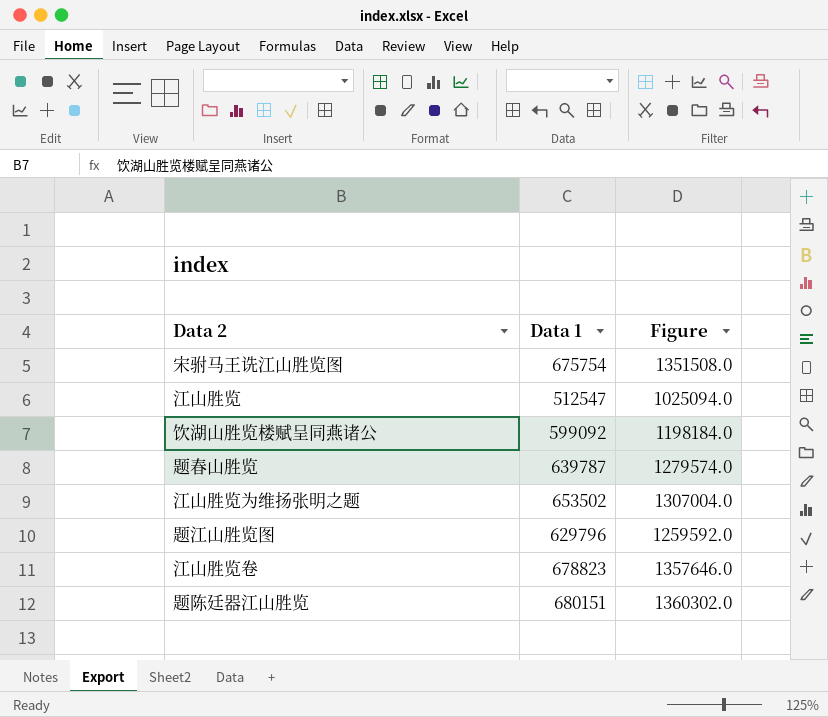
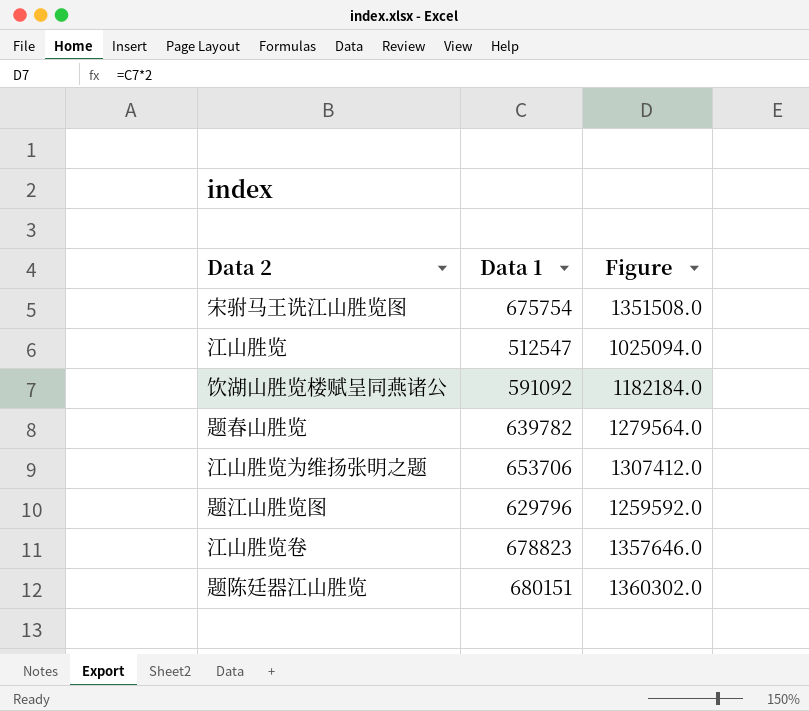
饮湖山胜览楼赋呈同燕诸公 | Data 1: 599092 -> 591092
饮湖山胜览楼赋呈同燕诸公 | Figure: 1198184.0 -> 1182184.0
题春山胜览 | Data 1: 639787 -> 639782
题春山胜览 | Figure: 1279574.0 -> 1279564.0
江山胜览为维扬张明之题 | Data 1: 653502 -> 653706
江山胜览为维扬张明之题 | Figure: 1307004.0 -> 1307412.0

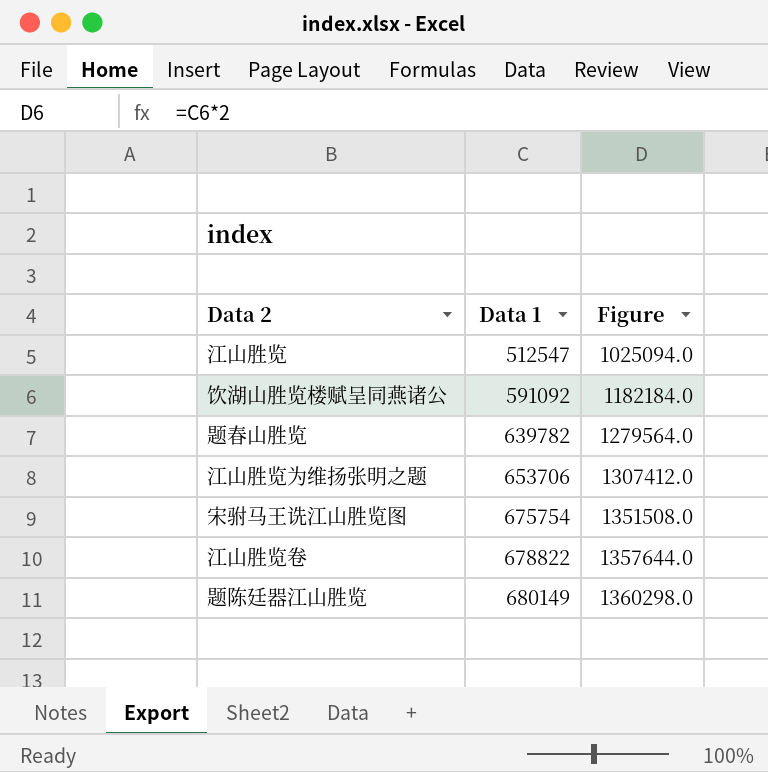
row order: none -> Data 1 ascending
row 题江山胜览图: 629796 | 1259592.0 -> none
江山胜览卷 | Data 1: 678823 -> 678822
江山胜览卷 | Figure: 1357646.0 -> 1357644.0
题陈廷器江山胜览 | Data 1: 680151 -> 680149
题陈廷器江山胜览 | Figure: 1360302.0 -> 1360298.0

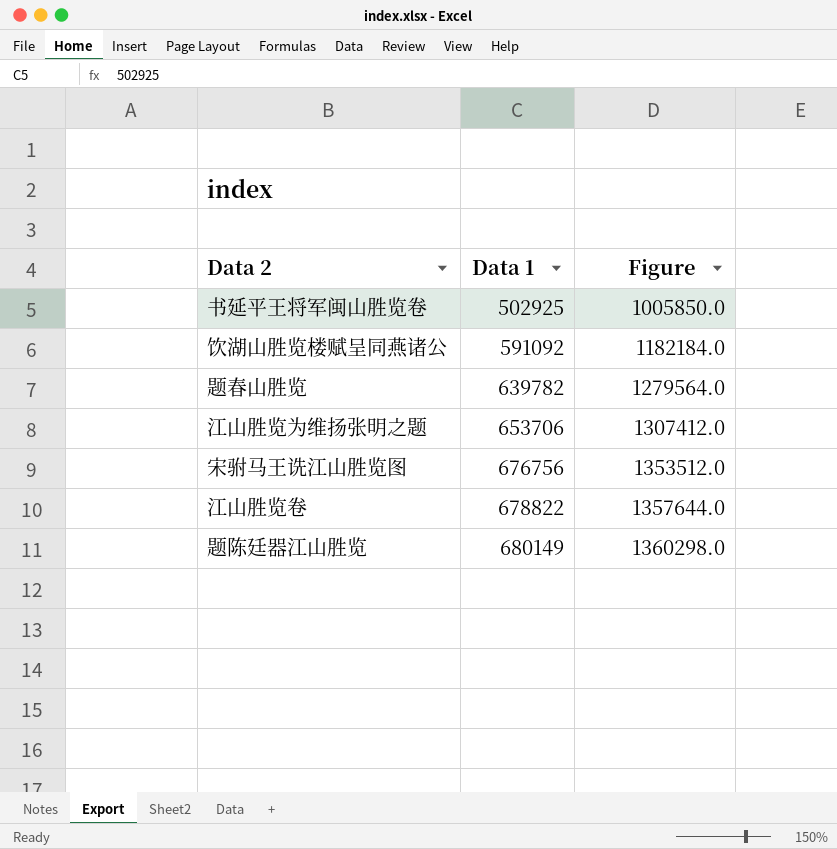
row 江山胜览: 512547 | 1025094.0 -> none
row 书延平王将军闽山胜览卷: none -> 502925 | 1005850.0
宋驸马王诜江山胜览图 | Data 1: 675754 -> 676756
宋驸马王诜江山胜览图 | Figure: 1351508.0 -> 1353512.0

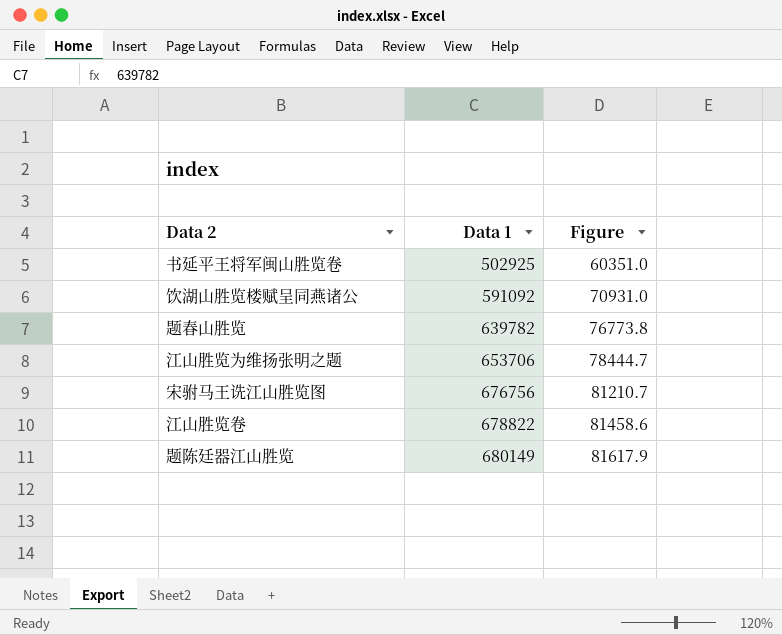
column Figure | formula: [Data 1] * 2 -> [Data 1] * 0.12

